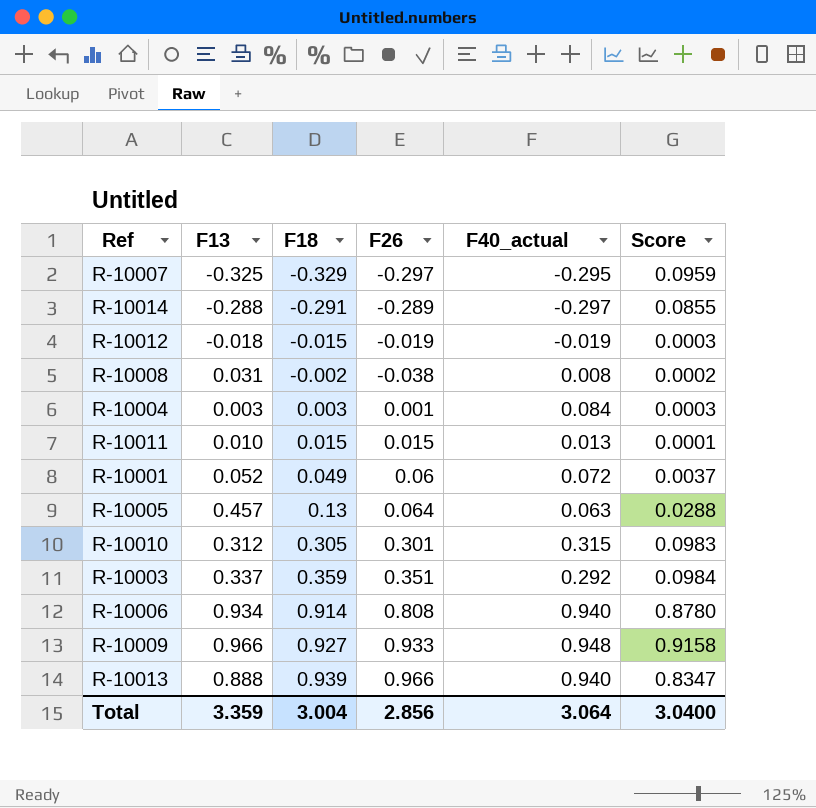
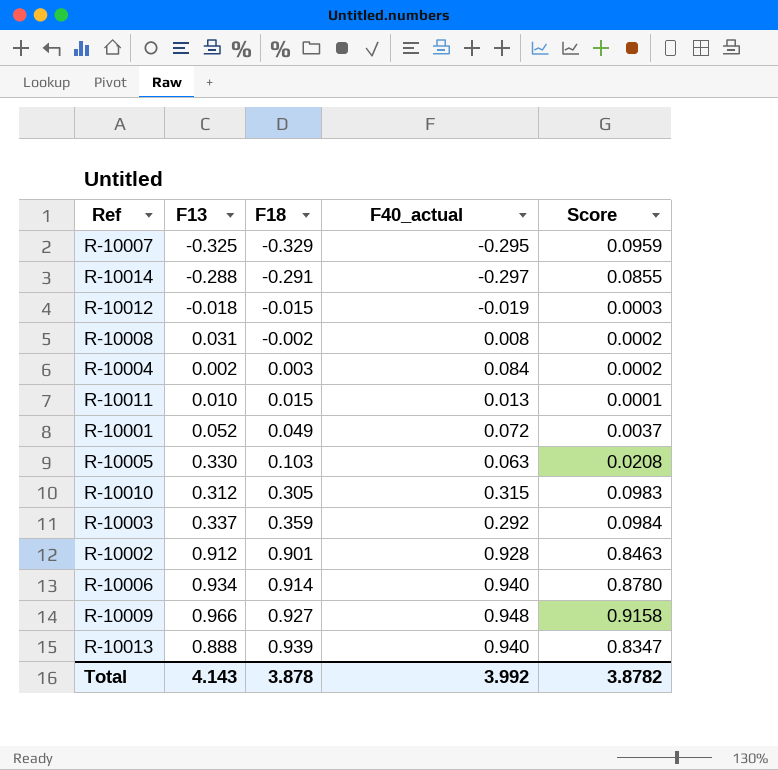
column F26 | position: 4 -> none
R-10004 | F13: 0.003 -> 0.002
R-10004 | Score: 0.0003 -> 0.0002
R-10005 | F13: 0.457 -> 0.330
R-10005 | F18: 0.13 -> 0.103
R-10005 | Score: 0.0288 -> 0.0208
row R-10002: none -> 0.912 | 0.901 | 0.928 | 0.8463
Total | F13: 3.359 -> 4.143
Total | F18: 3.004 -> 3.878
Total | F40_actual: 3.064 -> 3.992
Total | Score: 3.0400 -> 3.8782

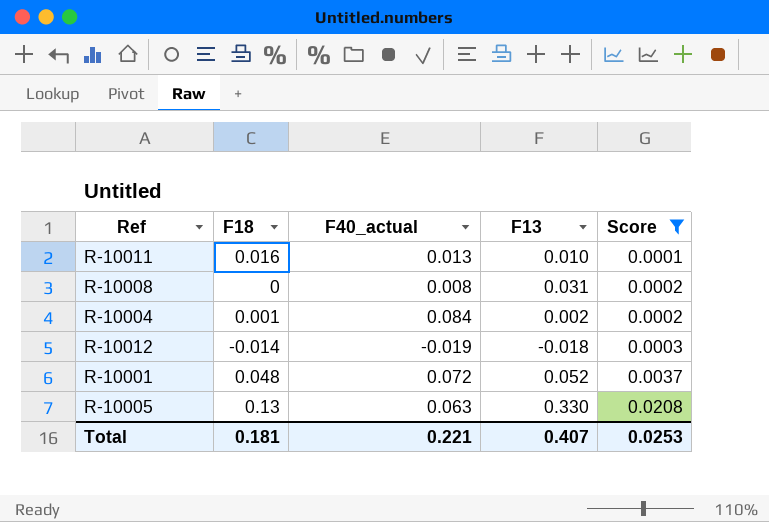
filter: none -> Score <= 0.0208
row order: F18 ascending -> Score ascending
column F13 | position: 2 -> 4
R-10011 | F18: 0.015 -> 0.016
R-10008 | F18: -0.002 -> 0
R-10004 | F18: 0.003 -> 0.001
R-10012 | F18: -0.015 -> -0.014
R-10001 | F18: 0.049 -> 0.048
R-10005 | F18: 0.103 -> 0.13
Total | F18: 3.878 -> 0.181
Total | F40_actual: 3.992 -> 0.221
Total | F13: 4.143 -> 0.407
Total | Score: 3.8782 -> 0.0253

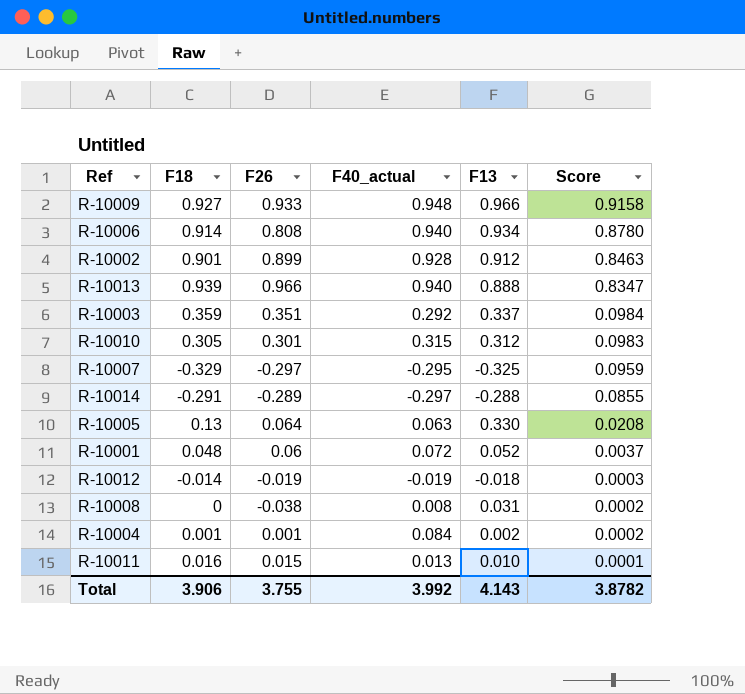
filter: Score <= 0.0208 -> none
row order: Score ascending -> Score descending
column F26 | position: none -> 3
Total | F18: 0.181 -> 3.906
Total | F40_actual: 0.221 -> 3.992
Total | F13: 0.407 -> 4.143
Total | Score: 0.0253 -> 3.8782

